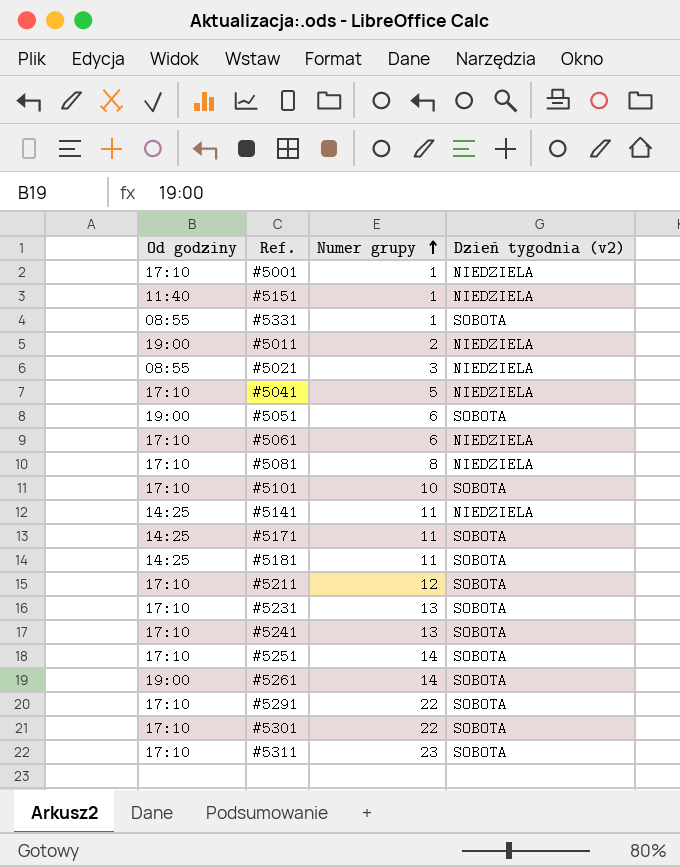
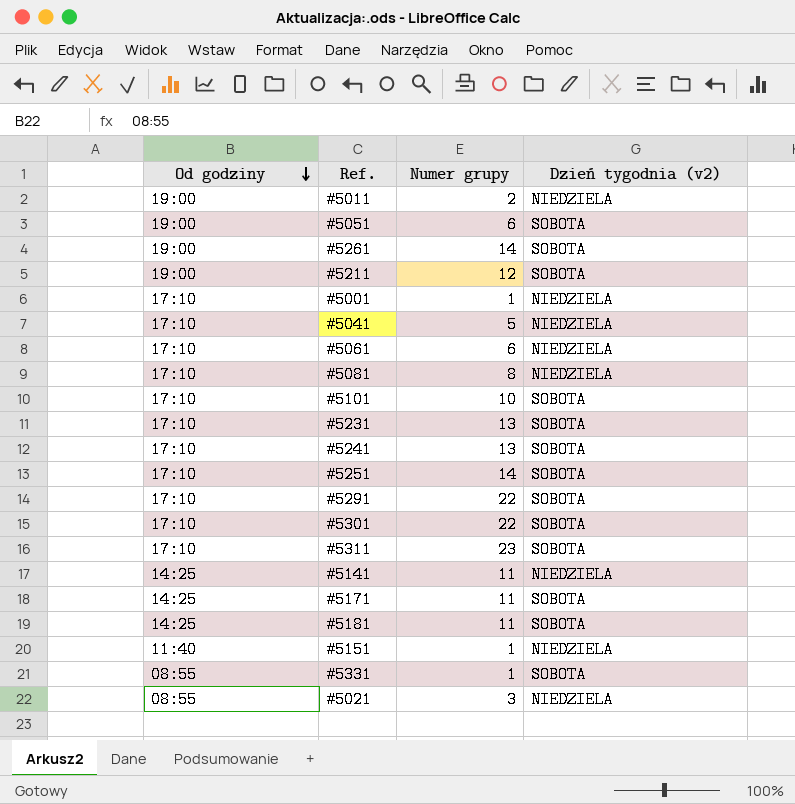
row order: Numer grupy ascending -> Od godziny descending
#5211 | Od godziny: 17:10 -> 19:00

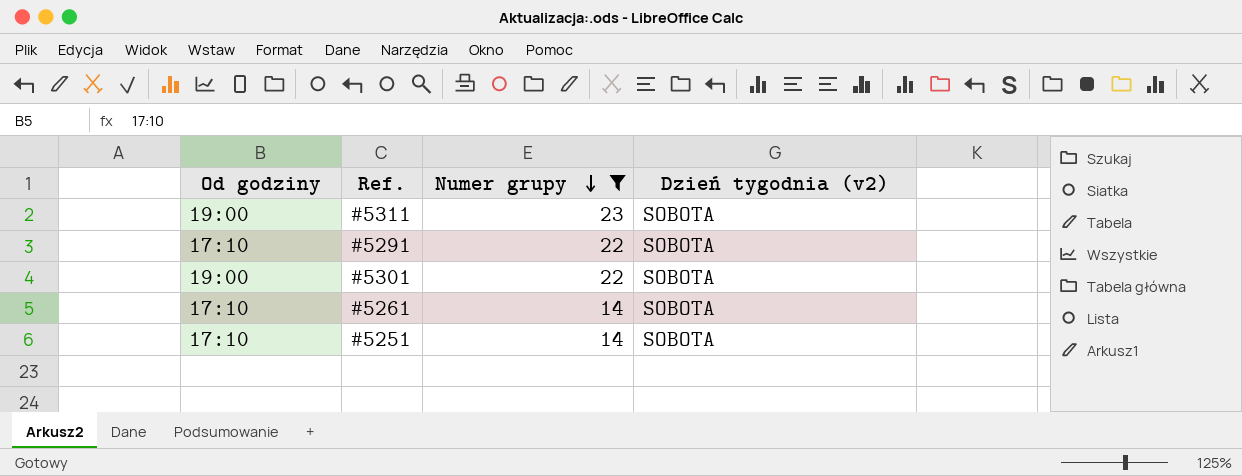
filter: none -> Numer grupy >= 14
row order: Od godziny descending -> Numer grupy descending
#5311 | Od godziny: 17:10 -> 19:00
#5301 | Od godziny: 17:10 -> 19:00
#5261 | Od godziny: 19:00 -> 17:10

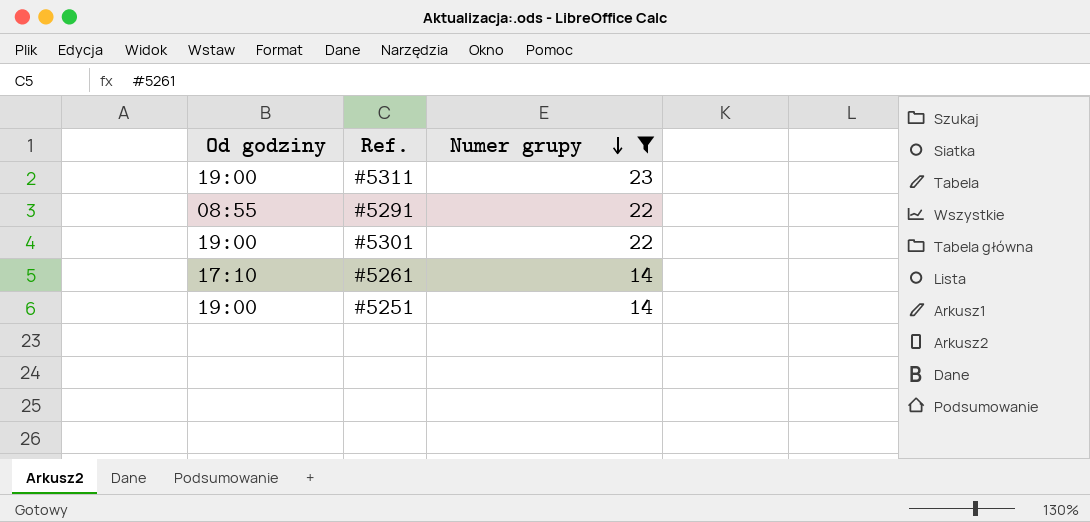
column Dzień tygodnia (v2) | position: 4 -> none
#5291 | Od godziny: 17:10 -> 08:55
#5251 | Od godziny: 17:10 -> 19:00

